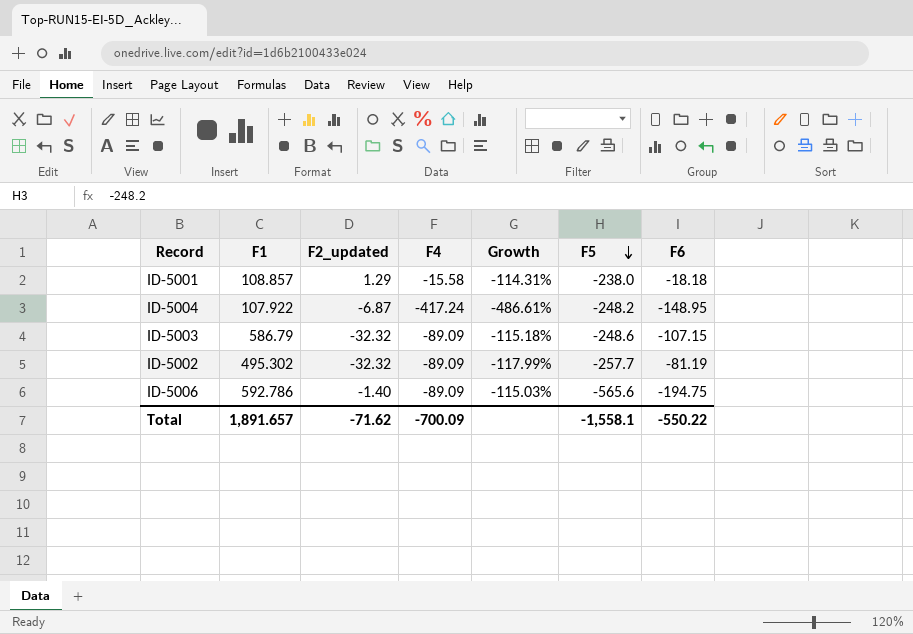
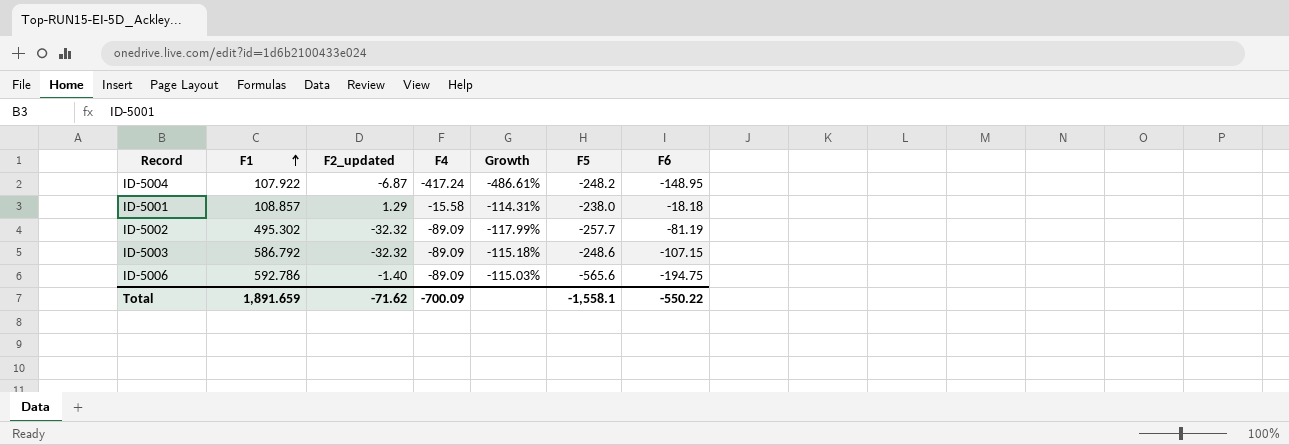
row order: F5 descending -> F1 ascending
ID-5003 | F1: 586.79 -> 586.792
Total | F1: 1,891.657 -> 1,891.659

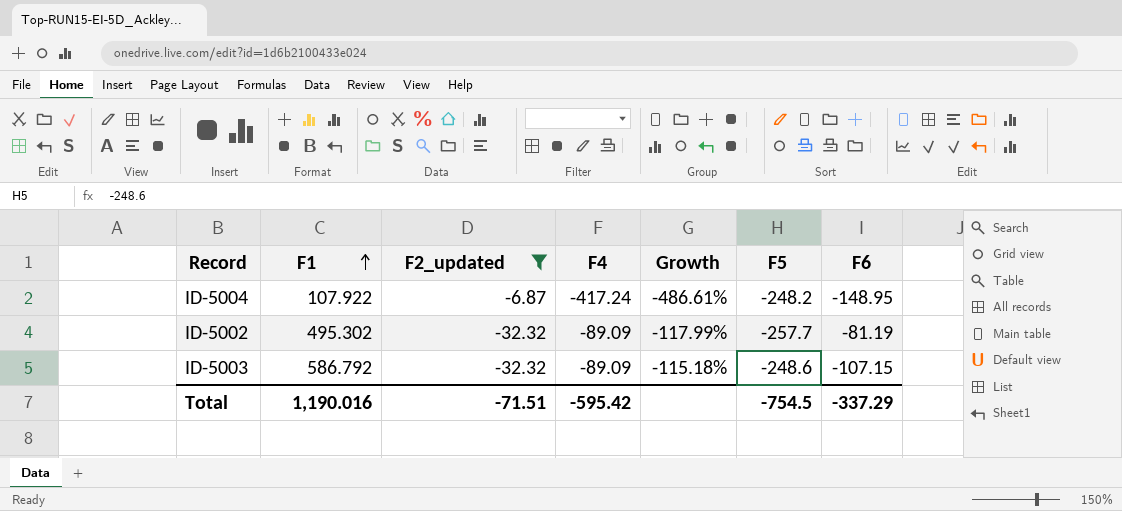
filter: none -> F2_updated <= -6.87
Total | F1: 1,891.659 -> 1,190.016
Total | F2_updated: -71.62 -> -71.51
Total | F4: -700.09 -> -595.42
Total | F5: -1,558.1 -> -754.5
Total | F6: -550.22 -> -337.29

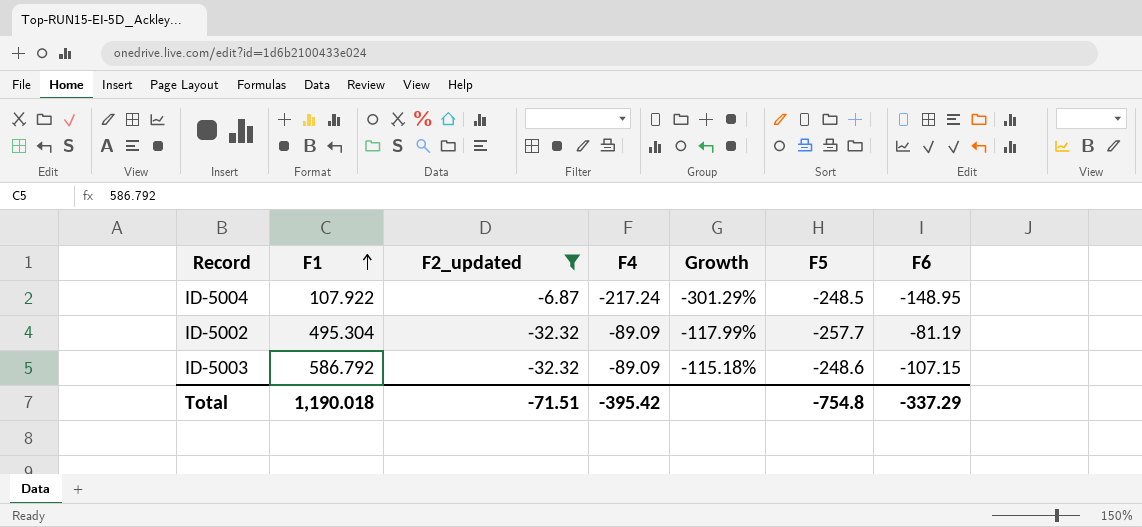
ID-5004 | F4: -417.24 -> -217.24
ID-5004 | Growth: -486.61% -> -301.29%
ID-5004 | F5: -248.2 -> -248.5
ID-5002 | F1: 495.302 -> 495.304
Total | F1: 1,190.016 -> 1,190.018
Total | F4: -595.42 -> -395.42
Total | F5: -754.5 -> -754.8

